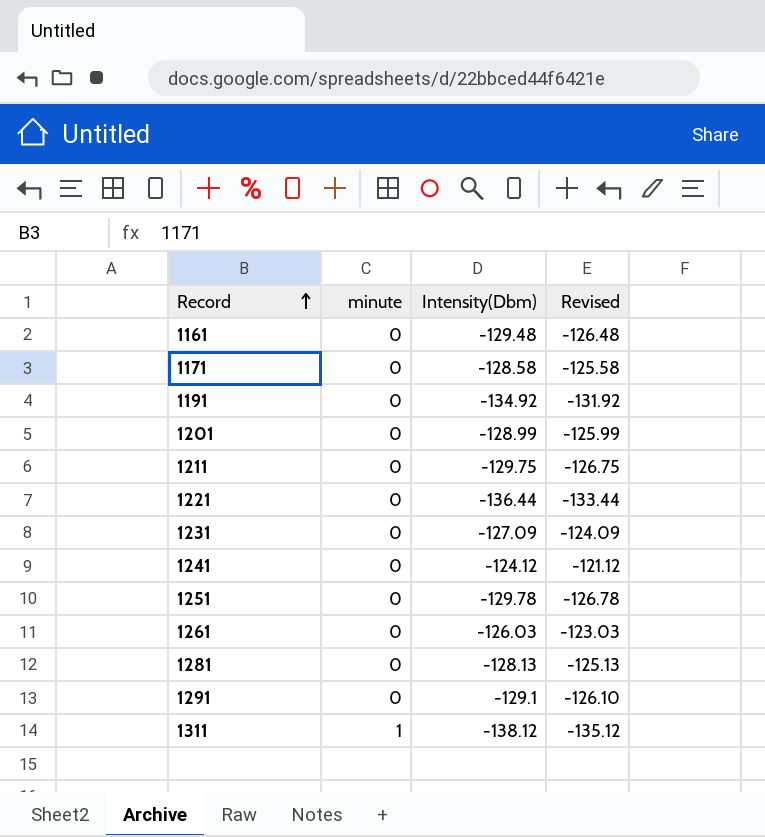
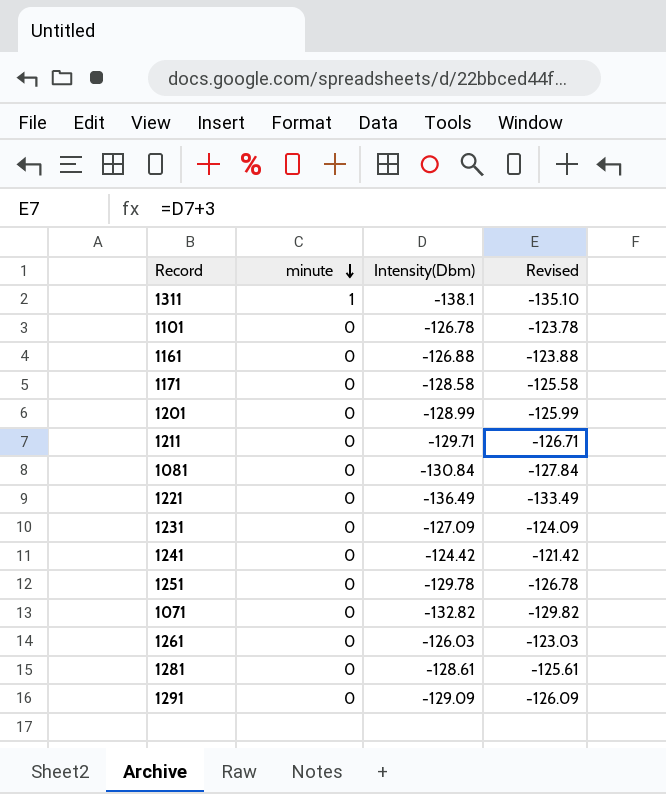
row order: Record ascending -> minute descending
row 1191: 0 | -134.92 | -131.92 -> none
1311 | Intensity(Dbm): -138.12 -> -138.1
1311 | Revised: -135.12 -> -135.10
row 1101: none -> 0 | -126.78 | -123.78
1161 | Intensity(Dbm): -129.48 -> -126.88
1161 | Revised: -126.48 -> -123.88
1211 | Intensity(Dbm): -129.75 -> -129.71
1211 | Revised: -126.75 -> -126.71
row 1081: none -> 0 | -130.84 | -127.84
1221 | Intensity(Dbm): -136.44 -> -136.49
1221 | Revised: -133.44 -> -133.49
1241 | Intensity(Dbm): -124.12 -> -124.42
1241 | Revised: -121.12 -> -121.42
row 1071: none -> 0 | -132.82 | -129.82
1281 | Intensity(Dbm): -128.13 -> -128.61
1281 | Revised: -125.13 -> -125.61
1291 | Intensity(Dbm): -129.1 -> -129.09
1291 | Revised: -126.10 -> -126.09

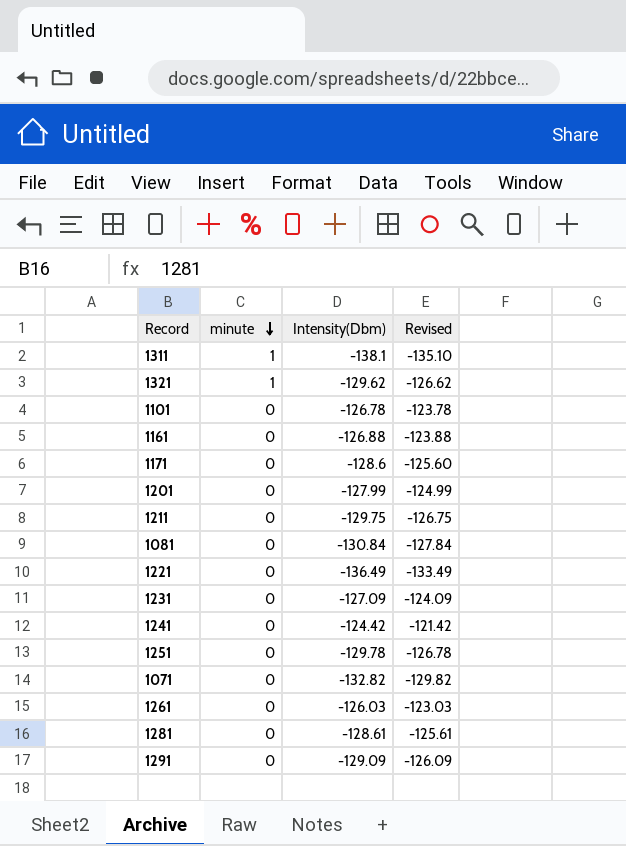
row 1321: none -> 1 | -129.62 | -126.62
1171 | Intensity(Dbm): -128.58 -> -128.6
1171 | Revised: -125.58 -> -125.60
1201 | Intensity(Dbm): -128.99 -> -127.99
1201 | Revised: -125.99 -> -124.99
1211 | Intensity(Dbm): -129.71 -> -129.75
1211 | Revised: -126.71 -> -126.75

